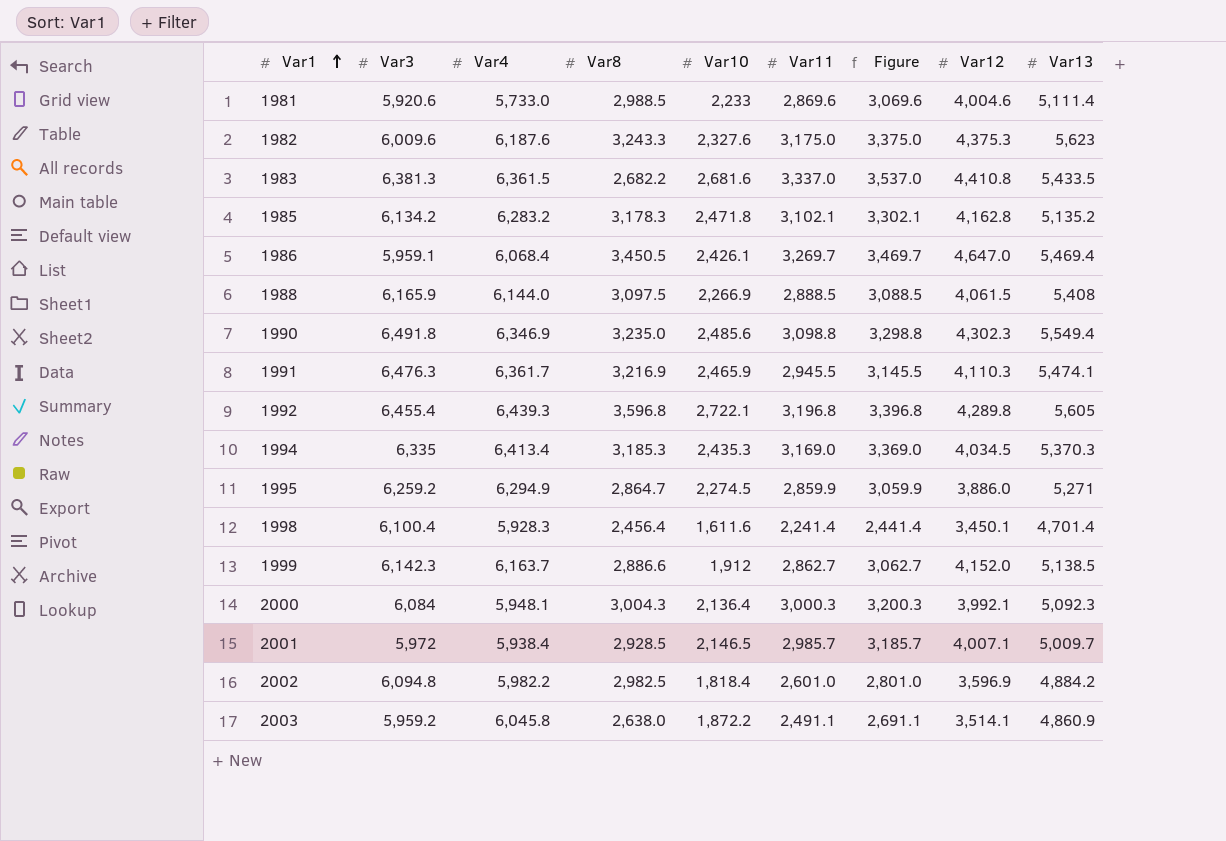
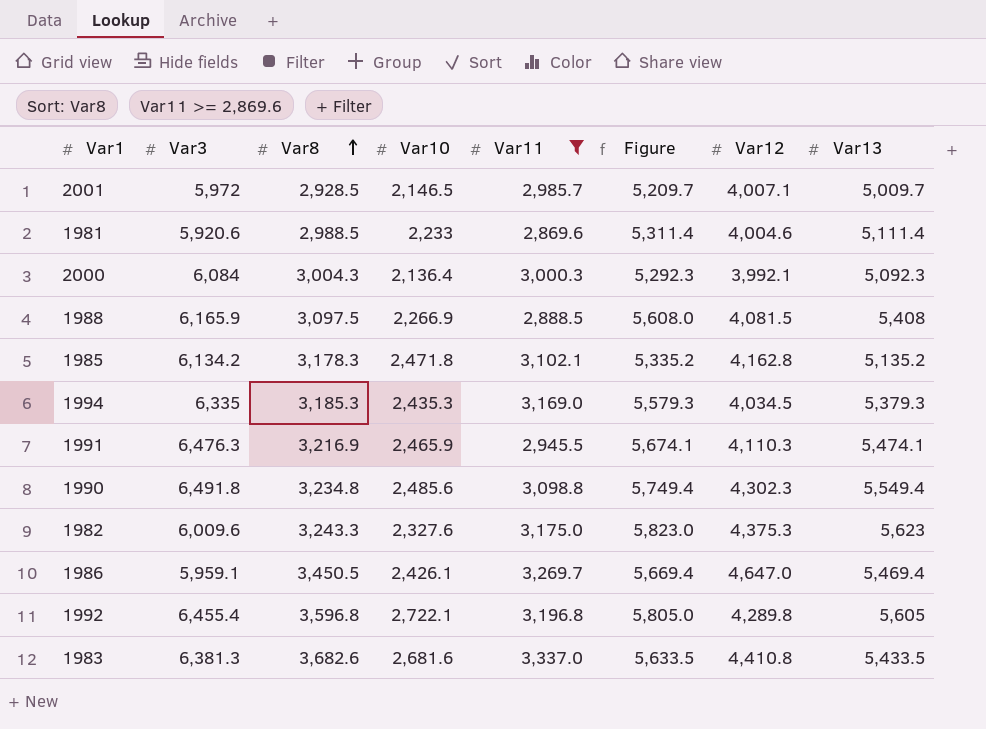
filter: none -> Var11 >= 2,869.6
row order: Var1 ascending -> Var8 ascending
column Var4 | position: 3 -> none
column Figure | formula: [Var11] + 200 -> [Var13] + 200
1988 | Var12: 4,061.5 -> 4,081.5
1994 | Var13: 5,370.3 -> 5,379.3
1990 | Var8: 3,235.0 -> 3,234.8
1983 | Var8: 2,682.2 -> 3,682.6

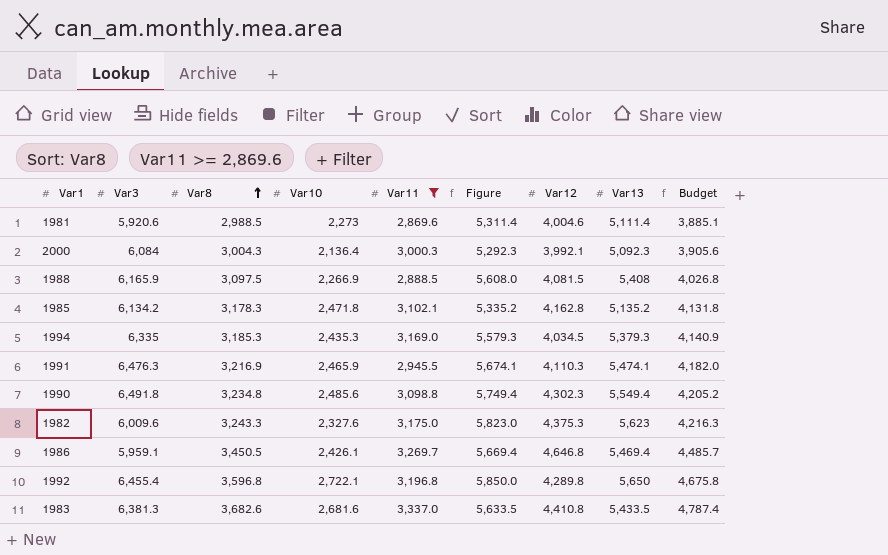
column Budget | formula: none -> [Var8] * 1.3
row 2001: 5,972 | 2,928.5 | 2,146.5 | 2,985.7 | 5,209.7 | 4,007.1 | 5,009.7 -> none
1981 | Var10: 2,233 -> 2,273
1986 | Var12: 4,647.0 -> 4,646.8
1992 | Figure: 5,805.0 -> 5,850.0
1992 | Var13: 5,605 -> 5,650

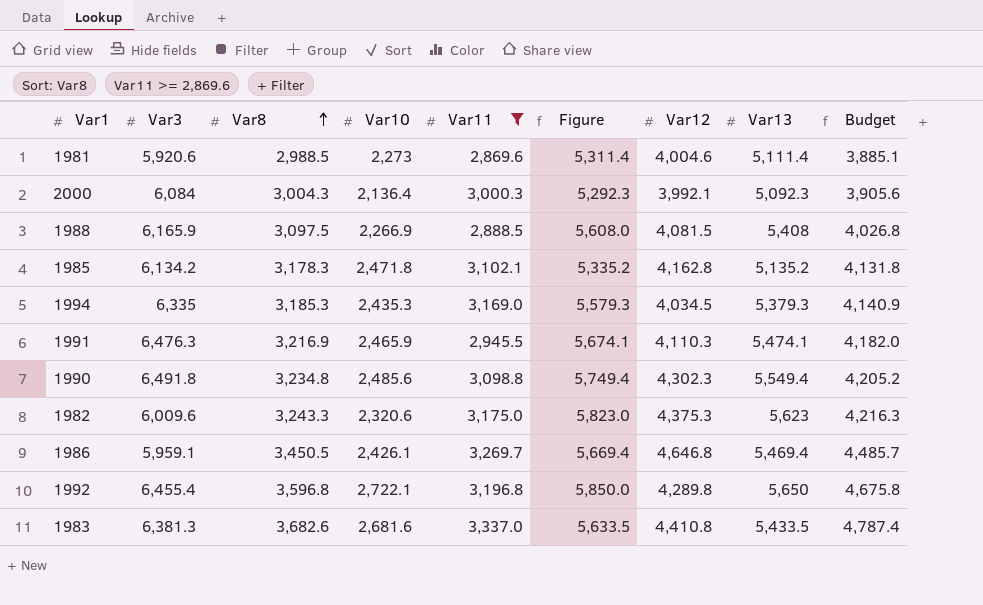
1982 | Var10: 2,327.6 -> 2,320.6

